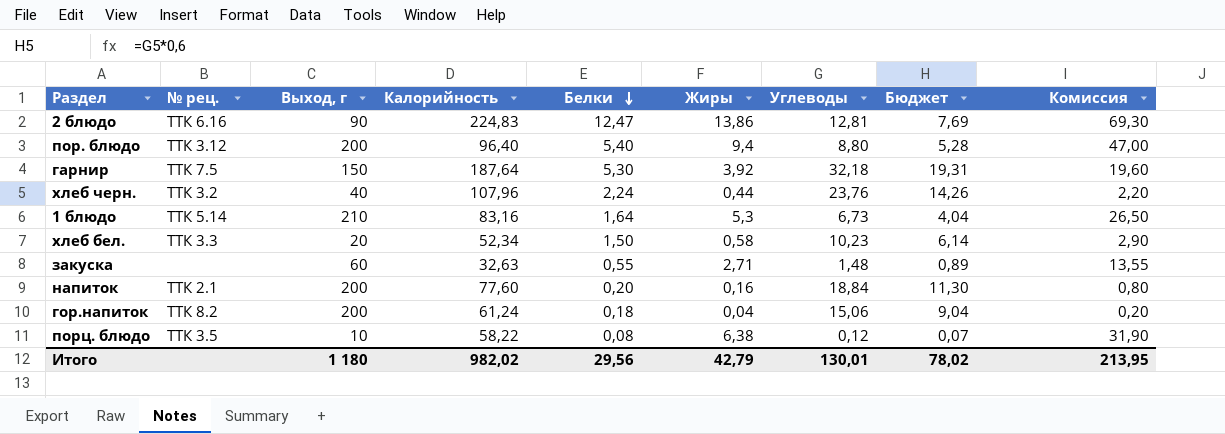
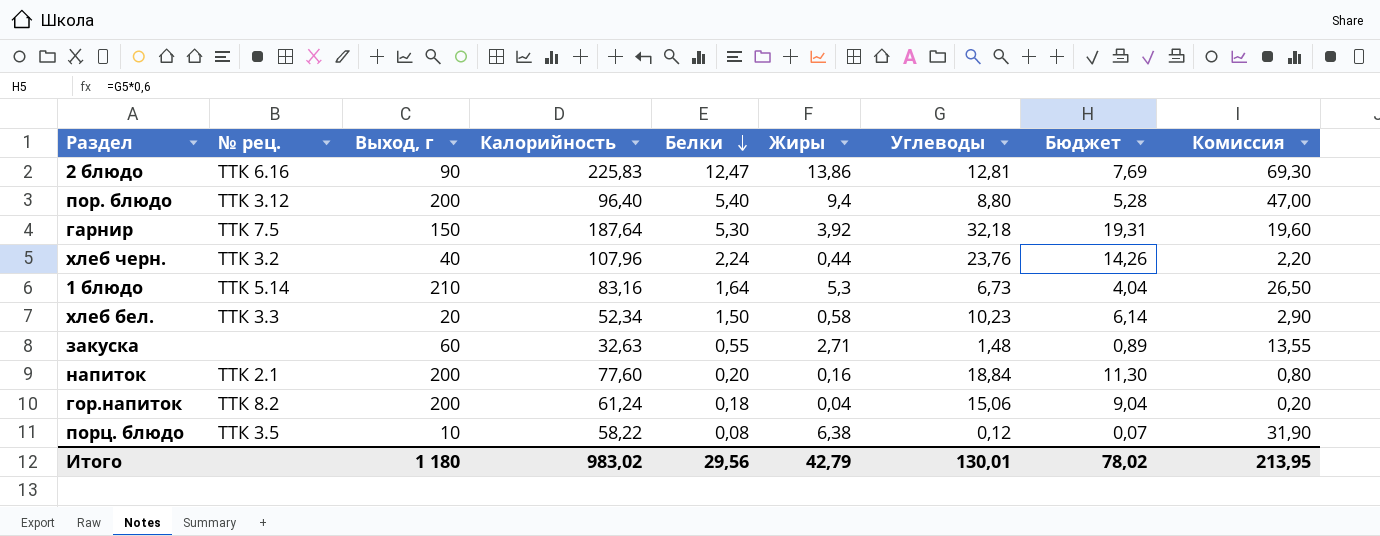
2 блюдо | Калорийность: 224,83 -> 225,83
Итого | Калорийность: 982,02 -> 983,02

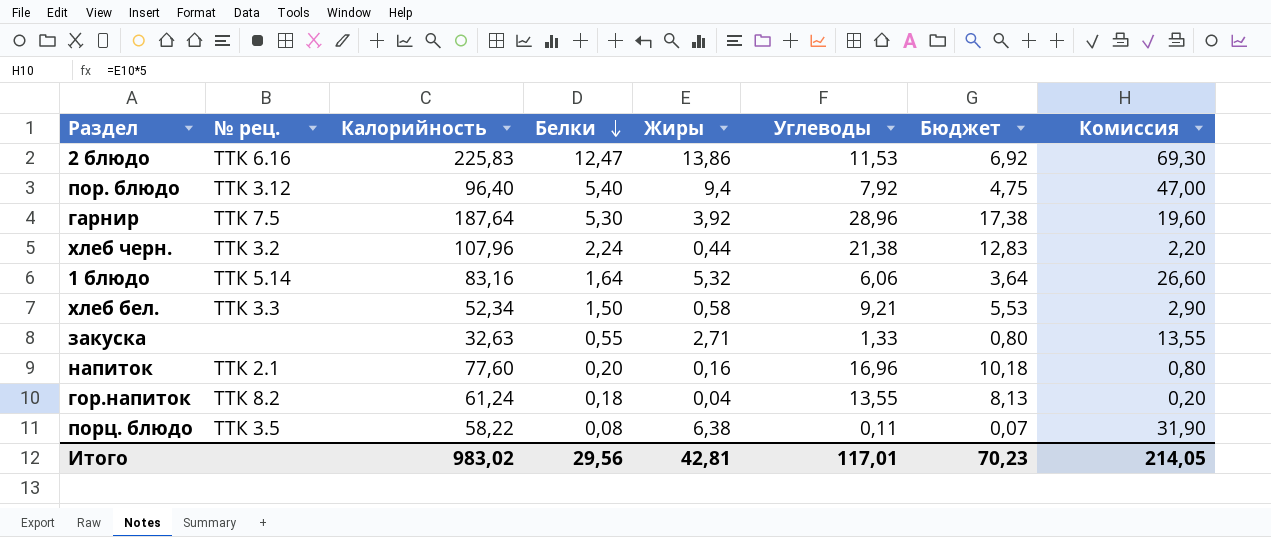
column Выход, г | position: 3 -> none
2 блюдо | Углеводы: 12,81 -> 11,53
2 блюдо | Бюджет: 7,69 -> 6,92
пор. блюдо | Углеводы: 8,80 -> 7,92
пор. блюдо | Бюджет: 5,28 -> 4,75
гарнир | Углеводы: 32,18 -> 28,96
гарнир | Бюджет: 19,31 -> 17,38
хлеб черн. | Углеводы: 23,76 -> 21,38
хлеб черн. | Бюджет: 14,26 -> 12,83
1 блюдо | Жиры: 5,3 -> 5,32
1 блюдо | Углеводы: 6,73 -> 6,06
1 блюдо | Бюджет: 4,04 -> 3,64
1 блюдо | Комиссия: 26,50 -> 26,60
хлеб бел. | Углеводы: 10,23 -> 9,21
хлеб бел. | Бюджет: 6,14 -> 5,53
закуска | Углеводы: 1,48 -> 1,33
закуска | Бюджет: 0,89 -> 0,80
напиток | Углеводы: 18,84 -> 16,96
напиток | Бюджет: 11,30 -> 10,18
гор.напиток | Углеводы: 15,06 -> 13,55
гор.напиток | Бюджет: 9,04 -> 8,13
порц. блюдо | Углеводы: 0,12 -> 0,11
Итого | Жиры: 42,79 -> 42,81
Итого | Углеводы: 130,01 -> 117,01
Итого | Бюджет: 78,02 -> 70,23
Итого | Комиссия: 213,95 -> 214,05

